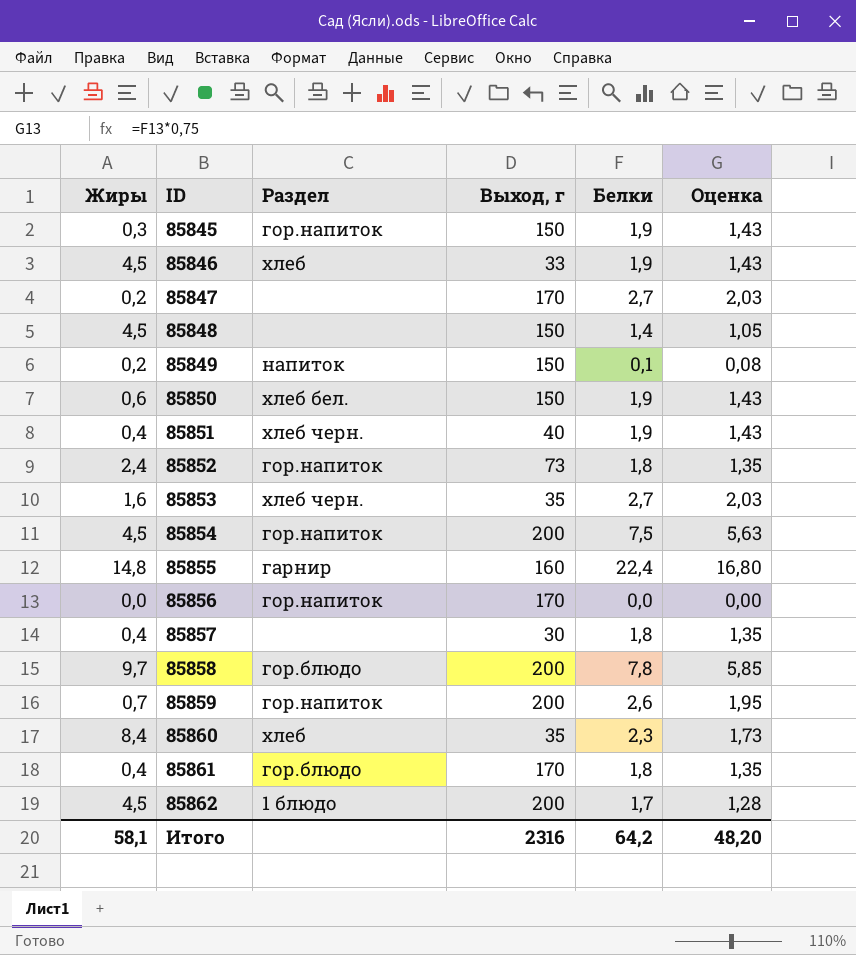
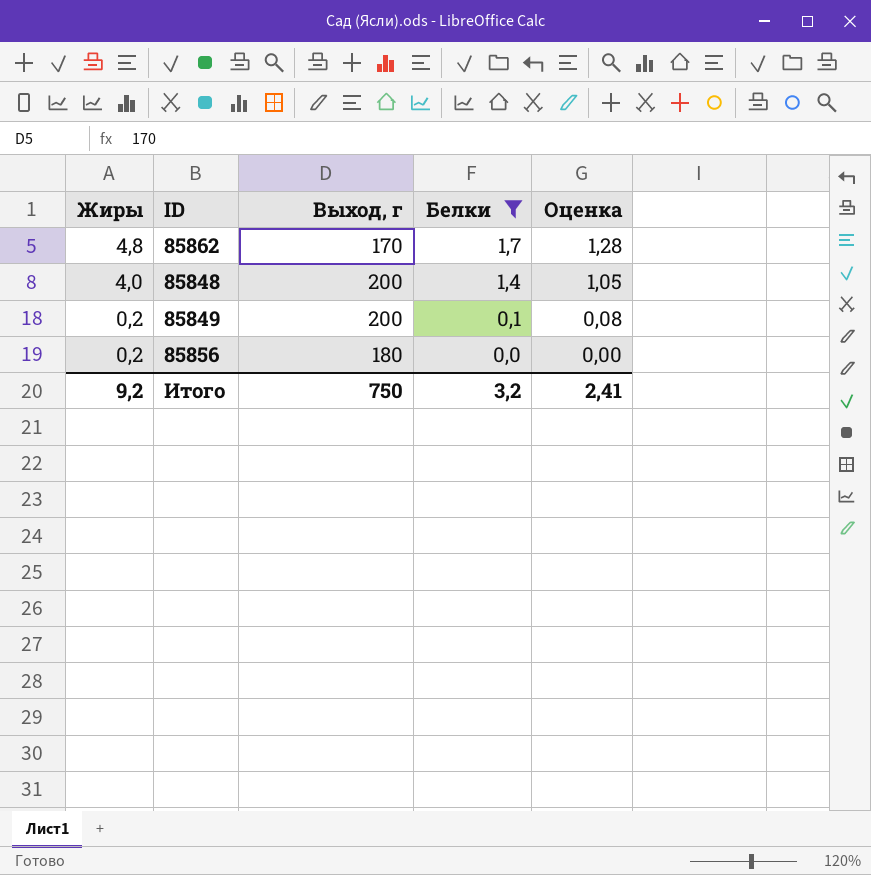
filter: none -> Белки <= 1,7
row order: ID ascending -> Жиры descending
column Раздел | position: 3 -> none
85862 | Жиры: 4,5 -> 4,8
85862 | Выход, г: 200 -> 170
85848 | Жиры: 4,5 -> 4,0
85848 | Выход, г: 150 -> 200
85849 | Выход, г: 150 -> 200
85856 | Жиры: 0,0 -> 0,2
85856 | Выход, г: 170 -> 180
Итого | Жиры: 58,1 -> 9,2
Итого | Выход, г: 2316 -> 750
Итого | Белки: 64,2 -> 3,2
Итого | Оценка: 48,20 -> 2,41

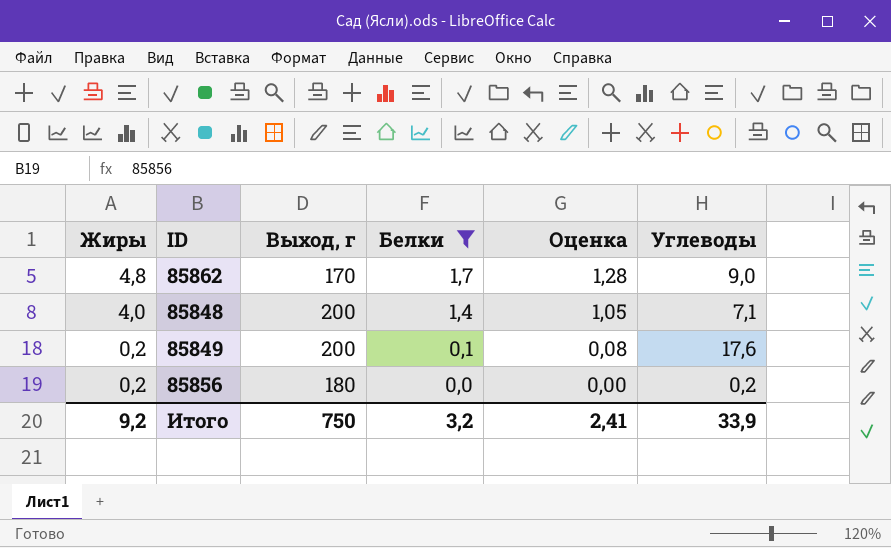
column Углеводы | position: none -> 6

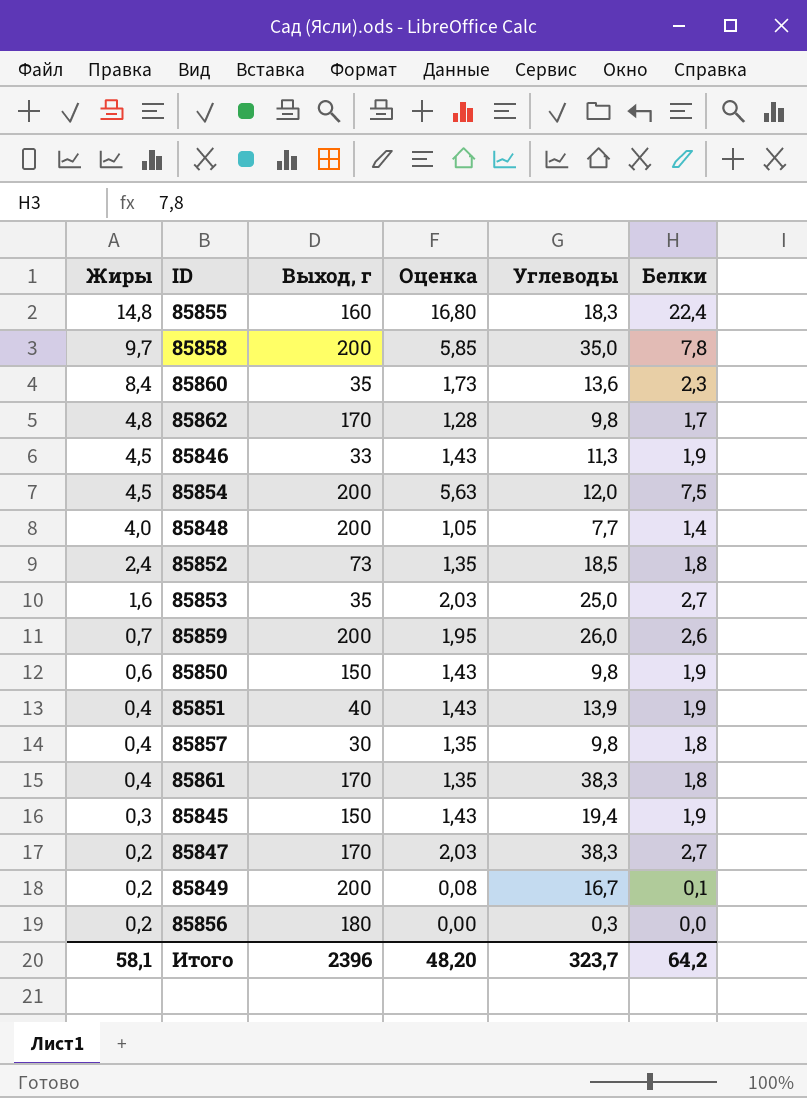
filter: Белки <= 1,7 -> none
column Белки | position: 4 -> 6
85862 | Углеводы: 9,0 -> 9,8
85848 | Углеводы: 7,1 -> 7,7
85849 | Углеводы: 17,6 -> 16,7
85856 | Углеводы: 0,2 -> 0,3
Итого | Жиры: 9,2 -> 58,1
Итого | Выход, г: 750 -> 2396
Итого | Оценка: 2,41 -> 48,20
Итого | Углеводы: 33,9 -> 323,7
Итого | Белки: 3,2 -> 64,2

